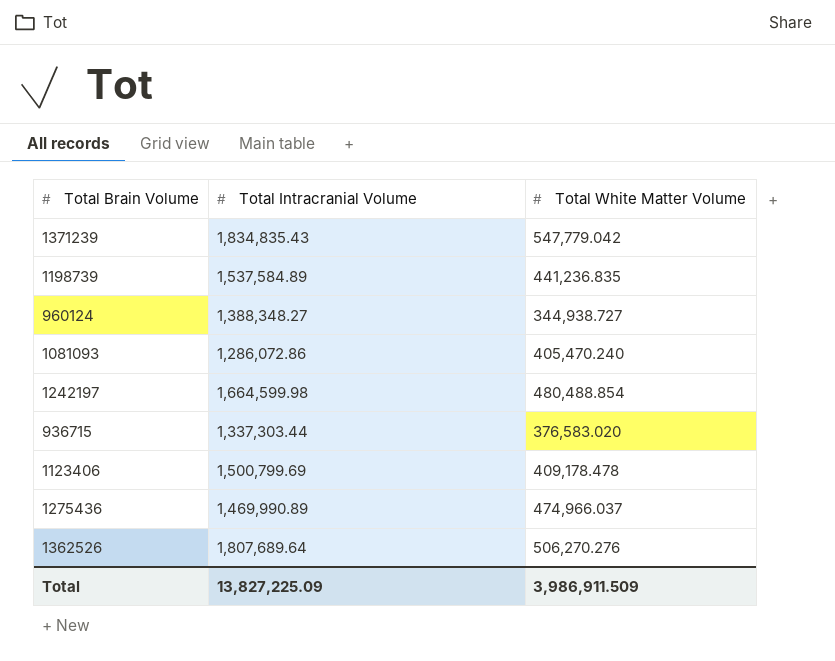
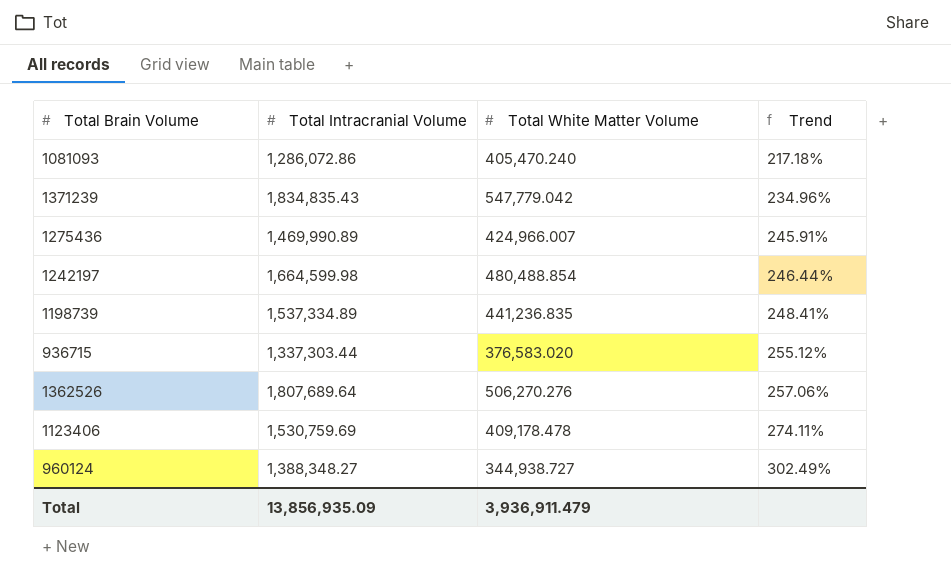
row order: none -> Trend ascending
column Trend | formula: none -> ([Total Intracranial Volume] - [Total White Matter Volume]) / [Total White Matter Volume]
1275436 | Total White Matter Volume: 474,966.037 -> 424,966.007
1198739 | Total Intracranial Volume: 1,537,584.89 -> 1,537,334.89
1123406 | Total Intracranial Volume: 1,500,799.69 -> 1,530,759.69
Total | Total Intracranial Volume: 13,827,225.09 -> 13,856,935.09
Total | Total White Matter Volume: 3,986,911.509 -> 3,936,911.479

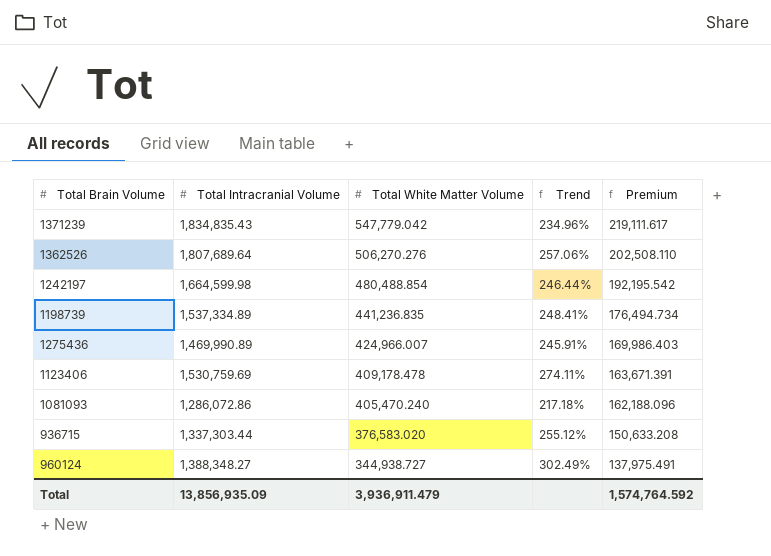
row order: Trend ascending -> Total White Matter Volume descending
column Premium | formula: none -> [Total White Matter Volume] * 0.4

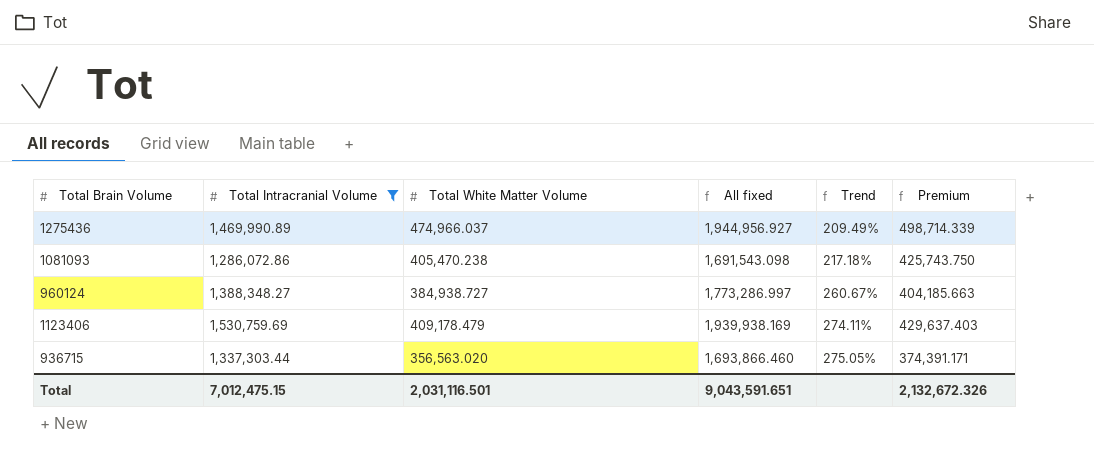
filter: none -> Total Intracranial Volume <= 1,530,759.69
row order: Total White Matter Volume descending -> Trend ascending
column All fixed | formula: none -> [Total Intracranial Volume] + [Total White Matter Volume]
column Premium | formula: [Total White Matter Volume] * 0.4 -> [Total White Matter Volume] * 1.05
1275436 | Total White Matter Volume: 424,966.007 -> 474,966.037
1275436 | Trend: 245.91% -> 209.49%
1081093 | Total White Matter Volume: 405,470.240 -> 405,470.238
960124 | Total White Matter Volume: 344,938.727 -> 384,938.727
960124 | Trend: 302.49% -> 260.67%
1123406 | Total White Matter Volume: 409,178.478 -> 409,178.479
936715 | Total White Matter Volume: 376,583.020 -> 356,563.020
936715 | Trend: 255.12% -> 275.05%
Total | Total Intracranial Volume: 13,856,935.09 -> 7,012,475.15
Total | Total White Matter Volume: 3,936,911.479 -> 2,031,116.501
Total | Premium: 1,574,764.592 -> 2,132,672.326

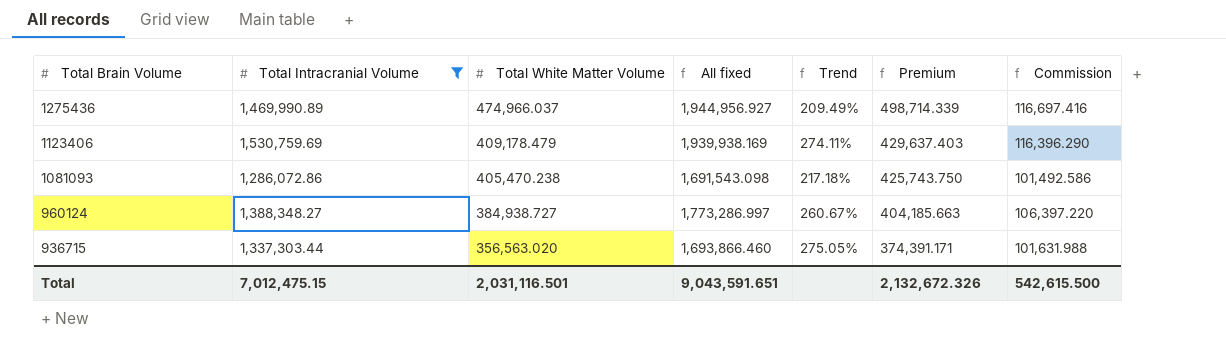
row order: Trend ascending -> Total Brain Volume descending
column Commission | formula: none -> [All fixed] * 0.06

